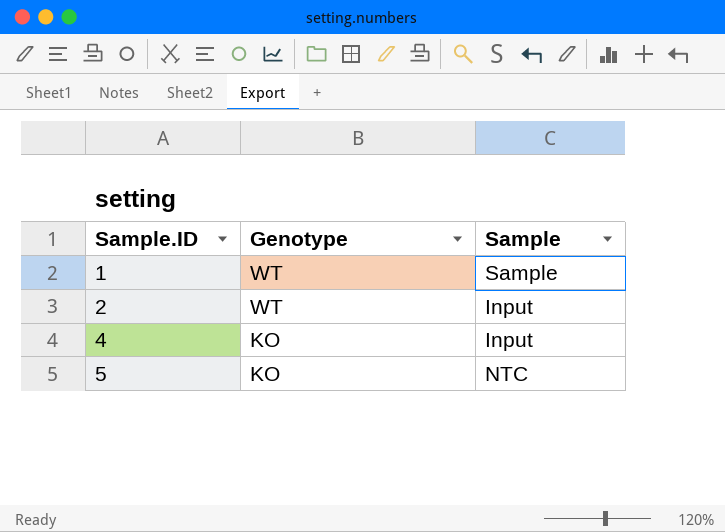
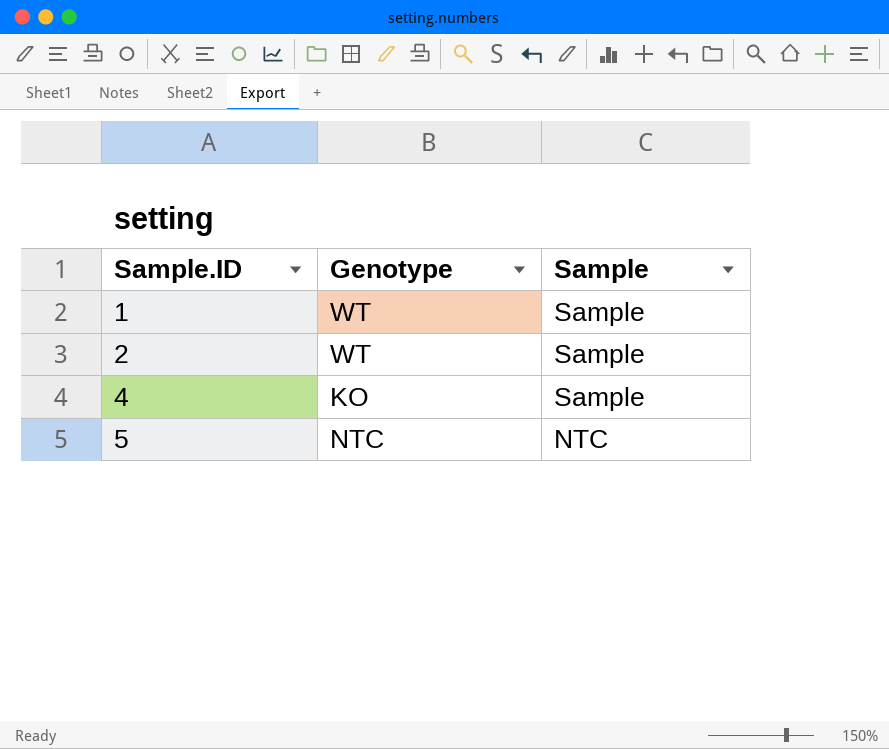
2 | Sample: Input -> Sample
4 | Sample: Input -> Sample
5 | Genotype: KO -> NTC

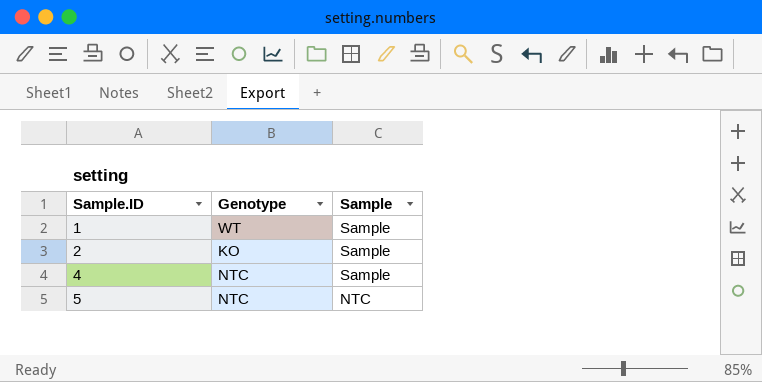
2 | Genotype: WT -> KO
4 | Genotype: KO -> NTC

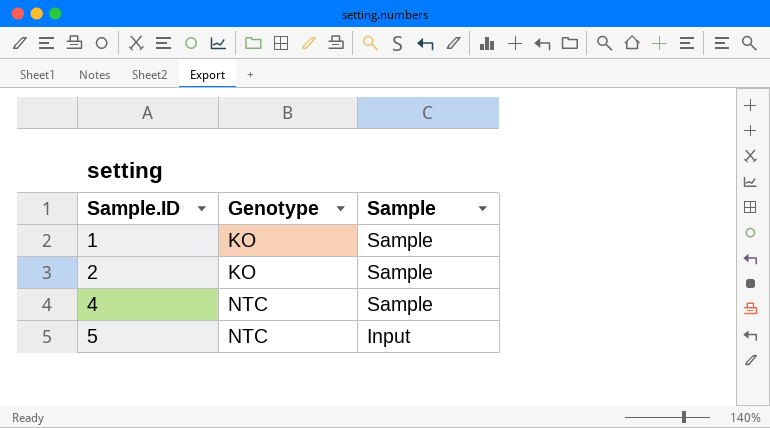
1 | Genotype: WT -> KO
5 | Sample: NTC -> Input

